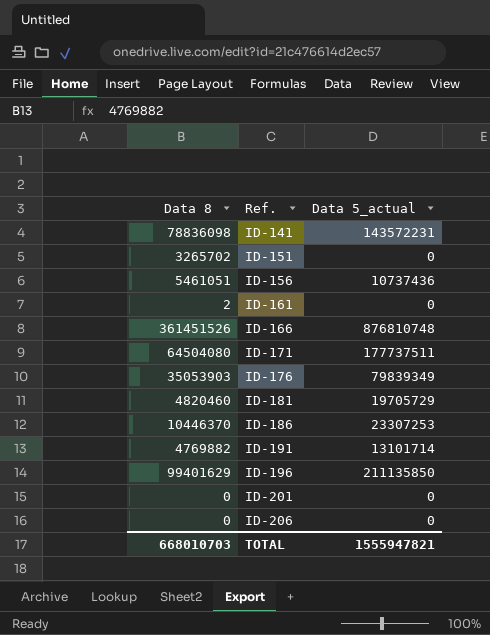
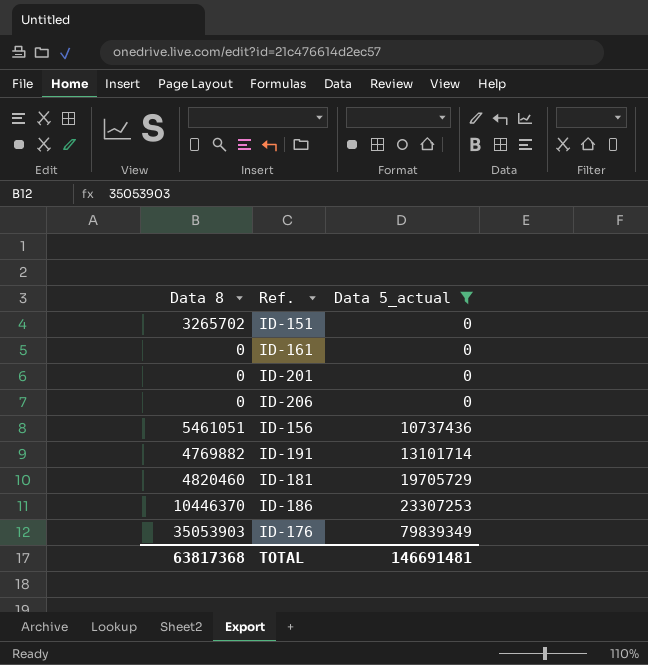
filter: none -> Data 5_actual <= 79839349
row order: Ref. ascending -> Data 5_actual ascending
ID-161 | Data 8: 2 -> 0
TOTAL | Data 8: 668010703 -> 63817368
TOTAL | Data 5_actual: 1555947821 -> 146691481

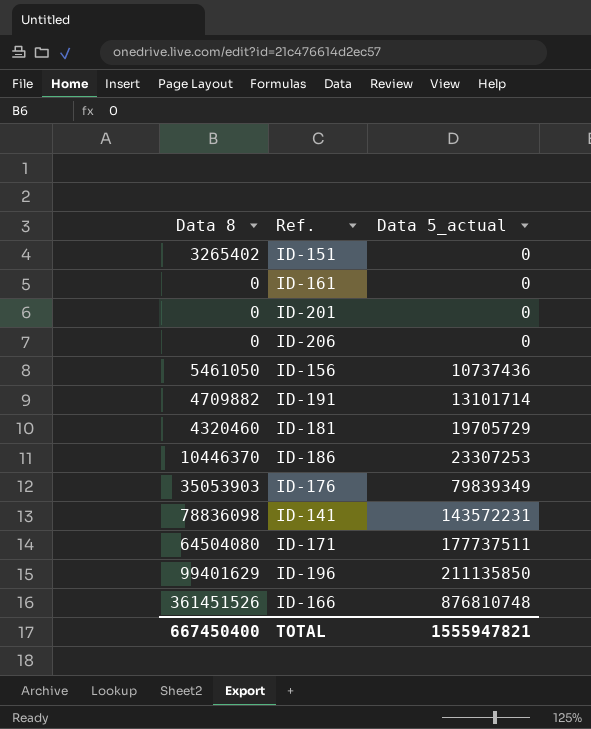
filter: Data 5_actual <= 79839349 -> none
ID-151 | Data 8: 3265702 -> 3265402
ID-156 | Data 8: 5461051 -> 5461050
ID-191 | Data 8: 4769882 -> 4709882
ID-181 | Data 8: 4820460 -> 4320460
TOTAL | Data 8: 63817368 -> 667450400
TOTAL | Data 5_actual: 146691481 -> 1555947821

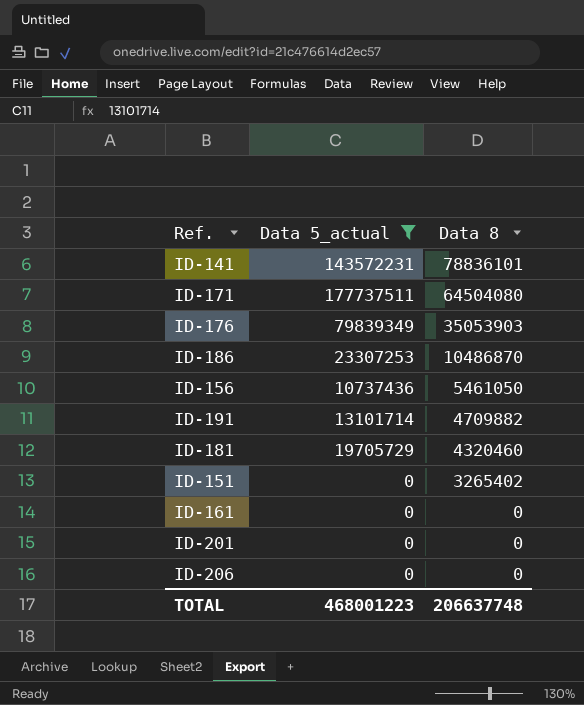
filter: none -> Data 5_actual <= 177737511
row order: Data 5_actual ascending -> Data 8 descending
column Data 8 | position: 1 -> 3
ID-141 | Data 8: 78836098 -> 78836101
ID-186 | Data 8: 10446370 -> 10486870
TOTAL | Data 5_actual: 1555947821 -> 468001223
TOTAL | Data 8: 667450400 -> 206637748

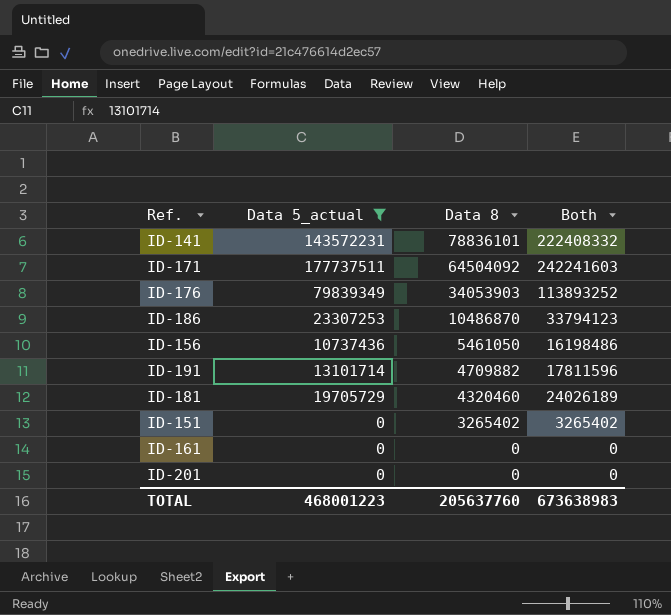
column Both | formula: none -> [Data 5_actual] + [Data 8]
row ID-206: 0 | 0 -> none
ID-171 | Data 8: 64504080 -> 64504092
ID-176 | Data 8: 35053903 -> 34053903
TOTAL | Data 8: 206637748 -> 205637760

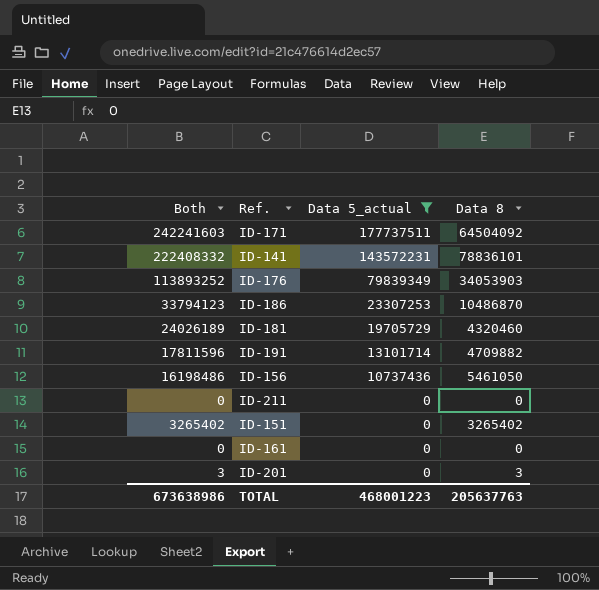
row order: Data 8 descending -> Data 5_actual descending
column Both | position: 4 -> 1
row ID-211: none -> 0 | 0 | 0
ID-201 | Both: 0 -> 3
ID-201 | Data 8: 0 -> 3
TOTAL | Both: 673638983 -> 673638986
TOTAL | Data 8: 205637760 -> 205637763

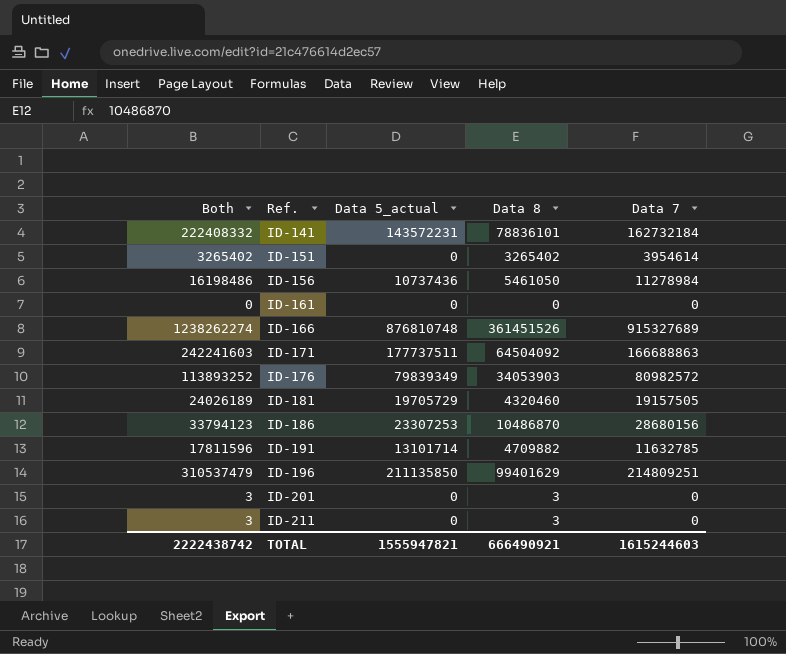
filter: Data 5_actual <= 177737511 -> none
row order: Data 5_actual descending -> Ref. ascending
column Data 7 | position: none -> 5
ID-211 | Both: 0 -> 3
ID-211 | Data 8: 0 -> 3
TOTAL | Both: 673638986 -> 2222438742
TOTAL | Data 5_actual: 468001223 -> 1555947821
TOTAL | Data 8: 205637763 -> 666490921

